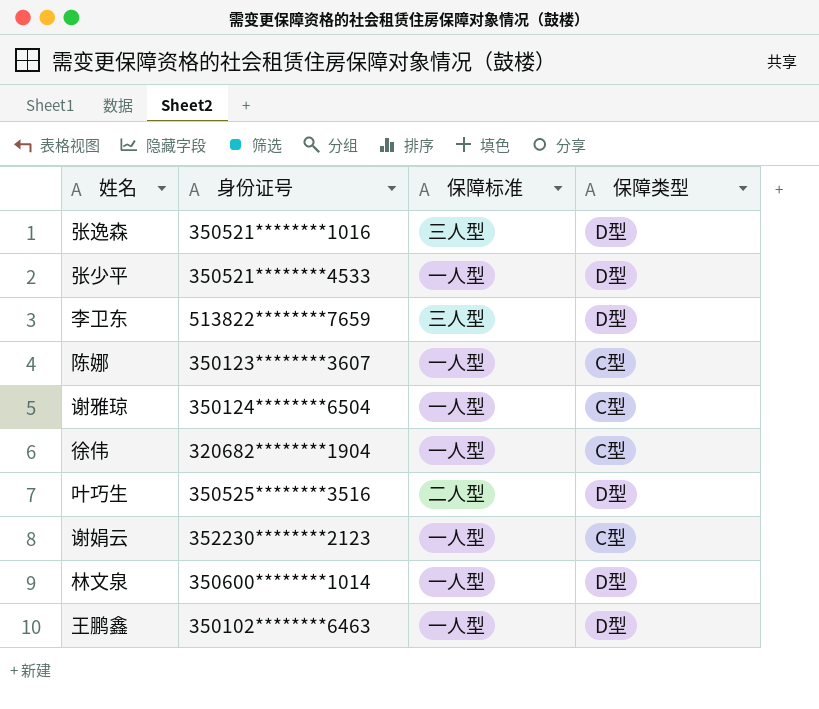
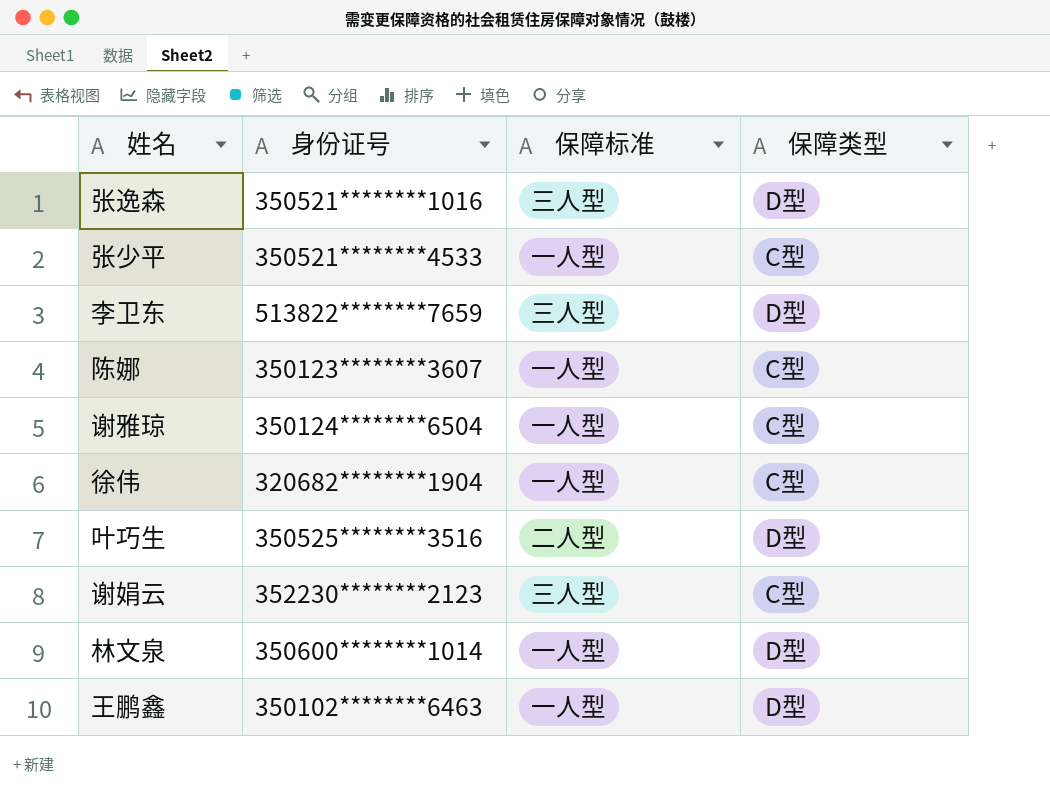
张少平 | 保障类型: D型 -> C型
谢娟云 | 保障标准: 一人型 -> 三人型

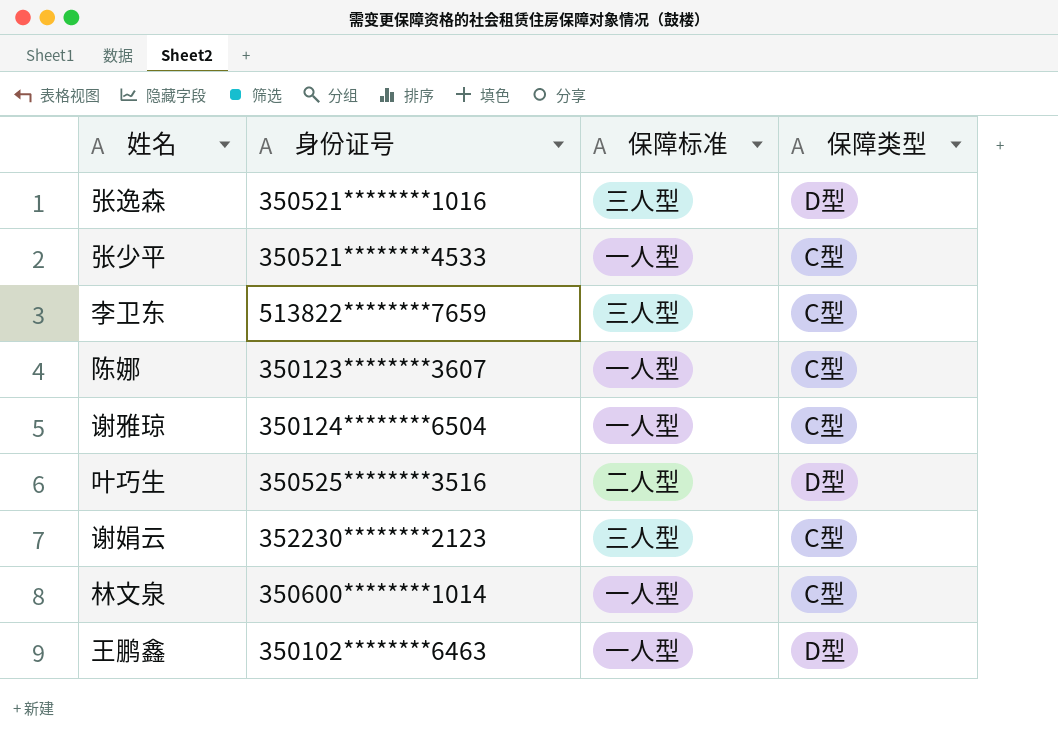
row 徐伟: 320682********1904 | 一人型 | C型 -> none
李卫东 | 保障类型: D型 -> C型
林文泉 | 保障类型: D型 -> C型

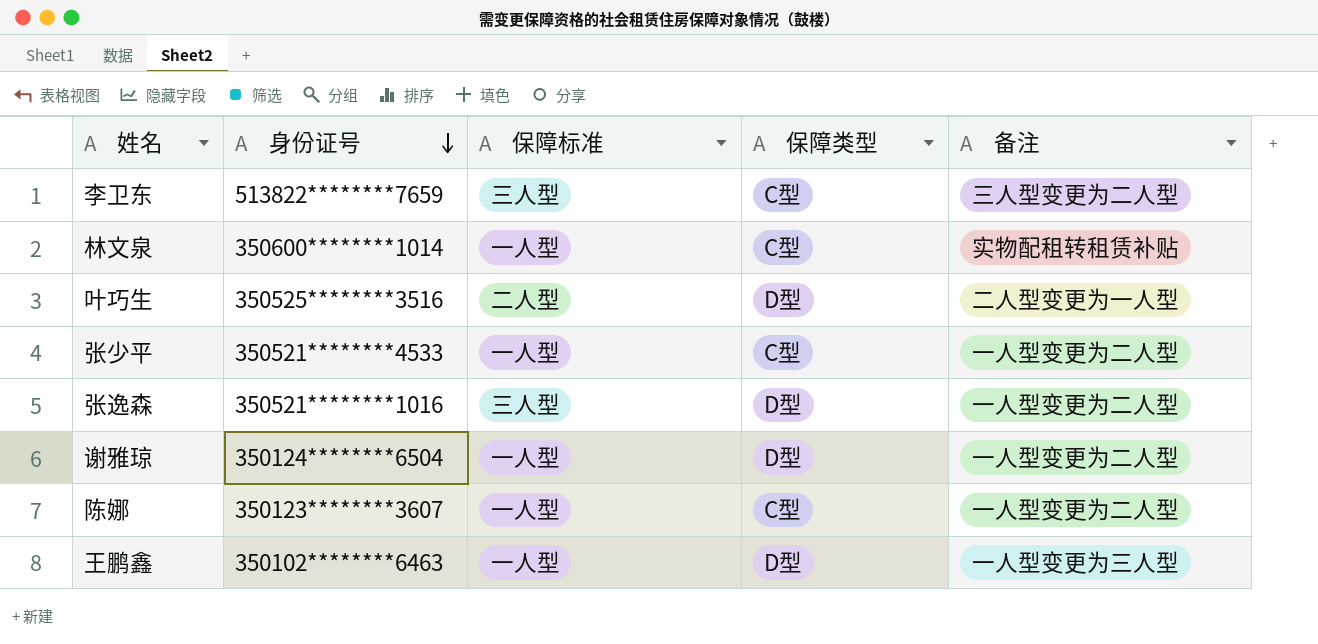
row order: none -> 身份证号 descending
column 备注 | position: none -> 5
row 谢娟云: 352230********2123 | 三人型 | C型 -> none
谢雅琼 | 保障类型: C型 -> D型

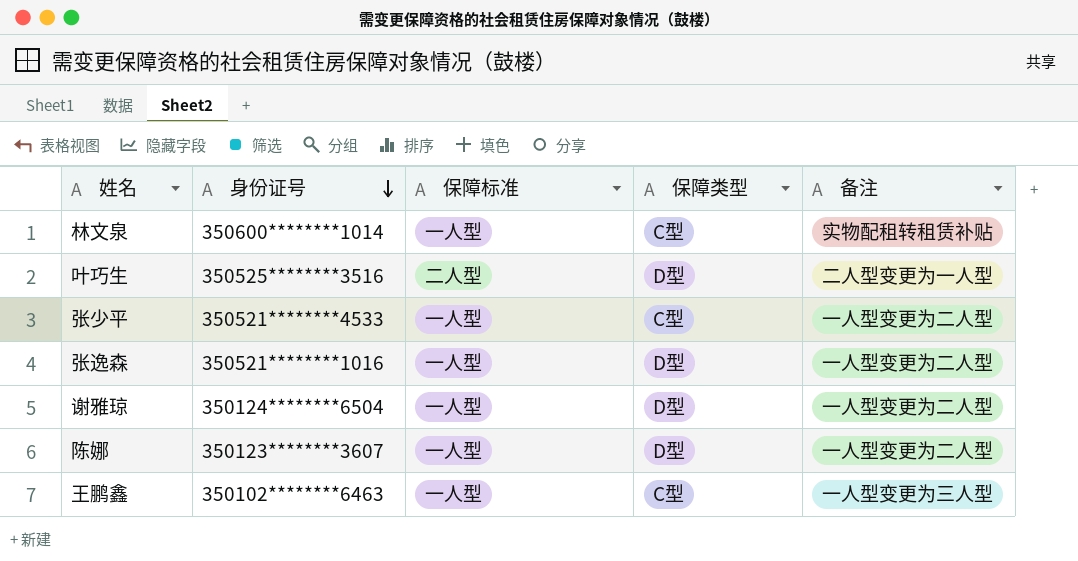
row 李卫东: 513822********7659 | 三人型 | C型 | 三人型变更为二人型 -> none
张逸森 | 保障标准: 三人型 -> 一人型
陈娜 | 保障类型: C型 -> D型
王鹏鑫 | 保障类型: D型 -> C型

